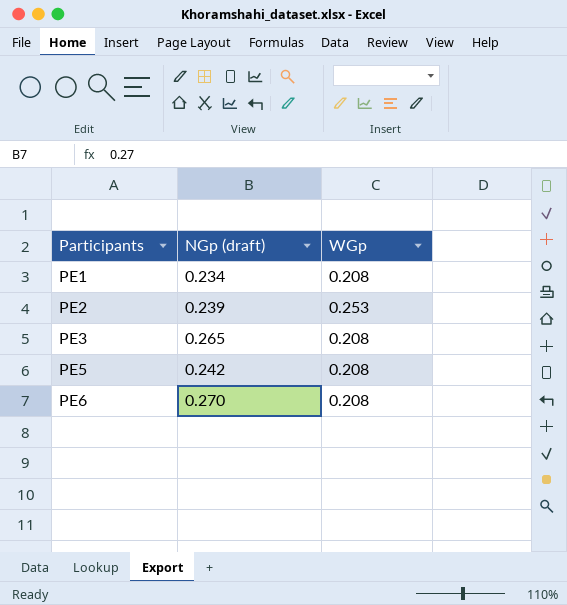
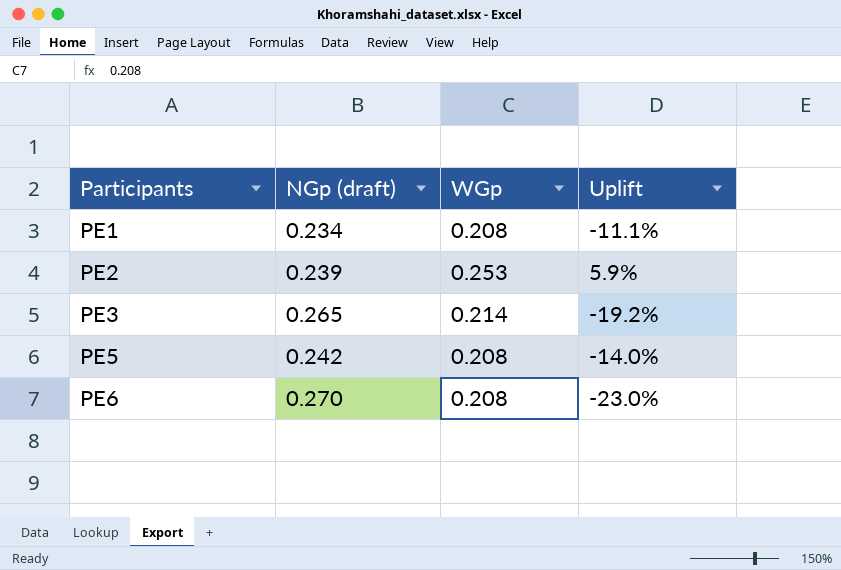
column Uplift | formula: none -> ([WGp] - [NGp (draft)]) / [NGp (draft)]
PE3 | WGp: 0.208 -> 0.214

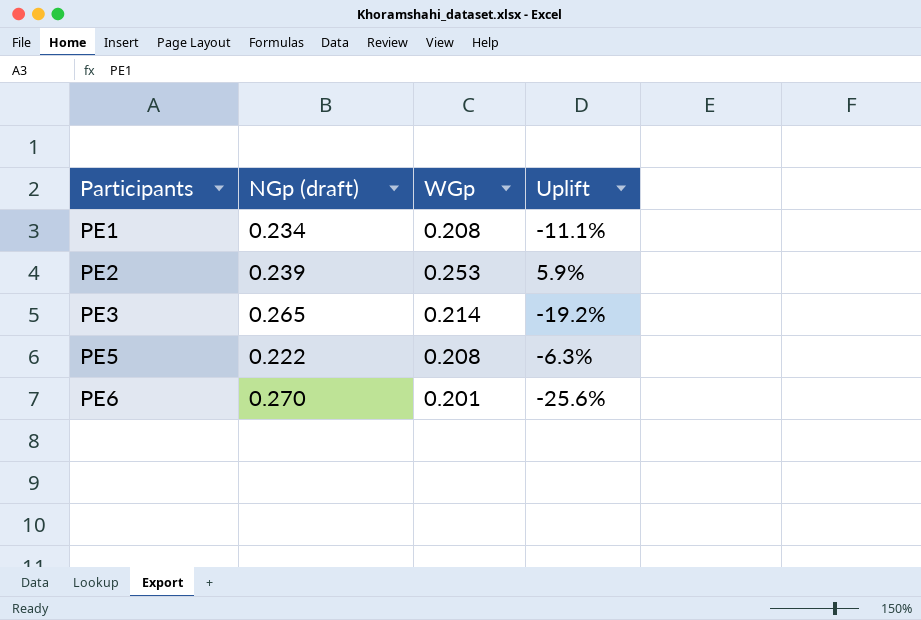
PE5 | NGp (draft): 0.242 -> 0.222
PE5 | Uplift: -14.0% -> -6.3%
PE6 | WGp: 0.208 -> 0.201
PE6 | Uplift: -23.0% -> -25.6%

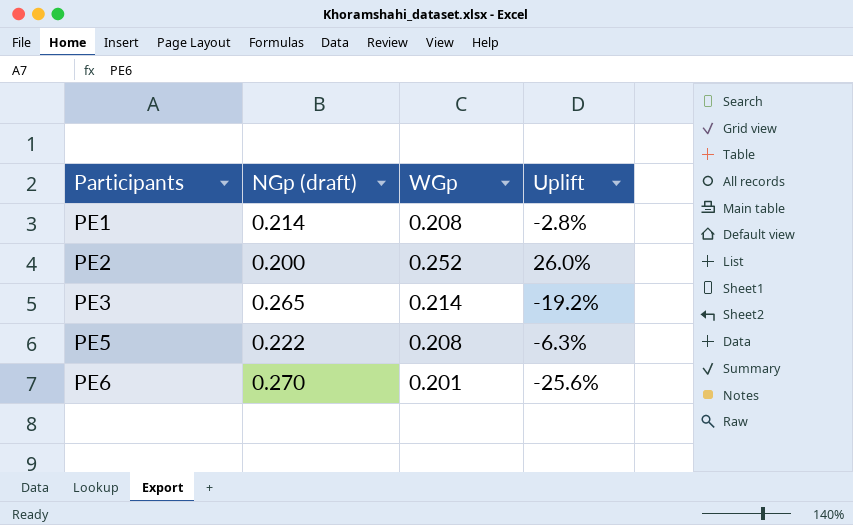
PE1 | NGp (draft): 0.234 -> 0.214
PE1 | Uplift: -11.1% -> -2.8%
PE2 | NGp (draft): 0.239 -> 0.200
PE2 | WGp: 0.253 -> 0.252
PE2 | Uplift: 5.9% -> 26.0%

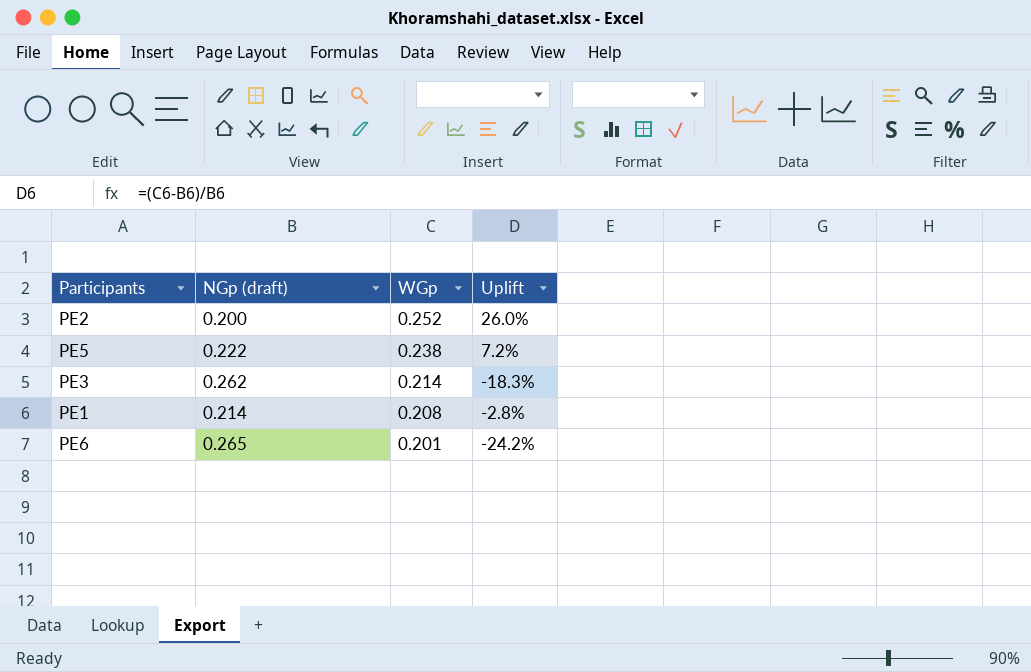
row order: Participants ascending -> WGp descending
PE5 | WGp: 0.208 -> 0.238
PE5 | Uplift: -6.3% -> 7.2%
PE3 | NGp (draft): 0.265 -> 0.262
PE3 | Uplift: -19.2% -> -18.3%
PE6 | NGp (draft): 0.270 -> 0.265
PE6 | Uplift: -25.6% -> -24.2%

